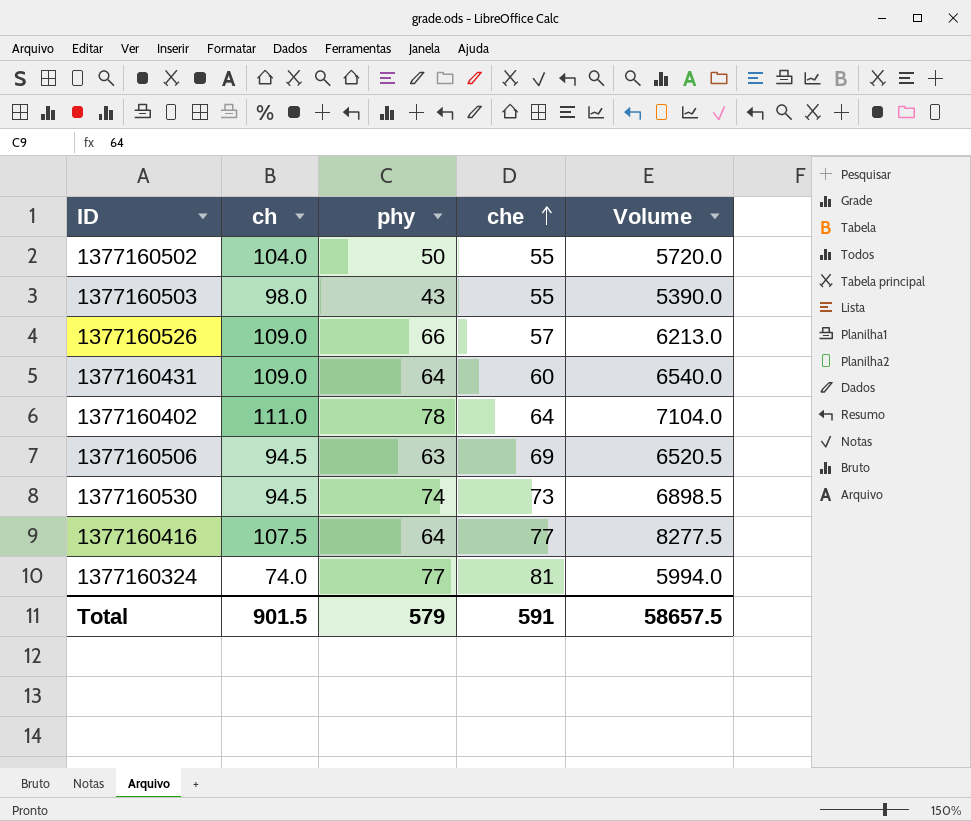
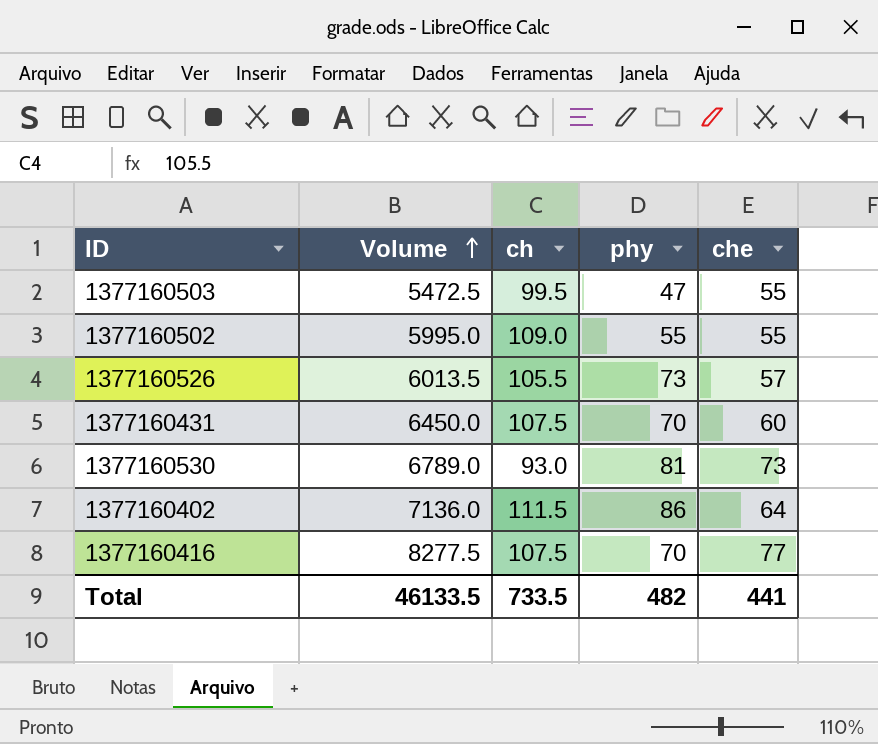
row order: che ascending -> Volume ascending
column Volume | position: 5 -> 2
row 1377160506: 94.5 | 63 | 69 | 6520.5 -> none
row 1377160324: 74.0 | 77 | 81 | 5994.0 -> none
1377160503 | Volume: 5390.0 -> 5472.5
1377160503 | ch: 98.0 -> 99.5
1377160503 | phy: 43 -> 47
1377160502 | Volume: 5720.0 -> 5995.0
1377160502 | ch: 104.0 -> 109.0
1377160502 | phy: 50 -> 55
1377160526 | Volume: 6213.0 -> 6013.5
1377160526 | ch: 109.0 -> 105.5
1377160526 | phy: 66 -> 73
1377160431 | Volume: 6540.0 -> 6450.0
1377160431 | ch: 109.0 -> 107.5
1377160431 | phy: 64 -> 70
1377160530 | Volume: 6898.5 -> 6789.0
1377160530 | ch: 94.5 -> 93.0
1377160530 | phy: 74 -> 81
1377160402 | Volume: 7104.0 -> 7136.0
1377160402 | ch: 111.0 -> 111.5
1377160402 | phy: 78 -> 86
1377160416 | phy: 64 -> 70
Total | Volume: 58657.5 -> 46133.5
Total | ch: 901.5 -> 733.5
Total | phy: 579 -> 482
Total | che: 591 -> 441

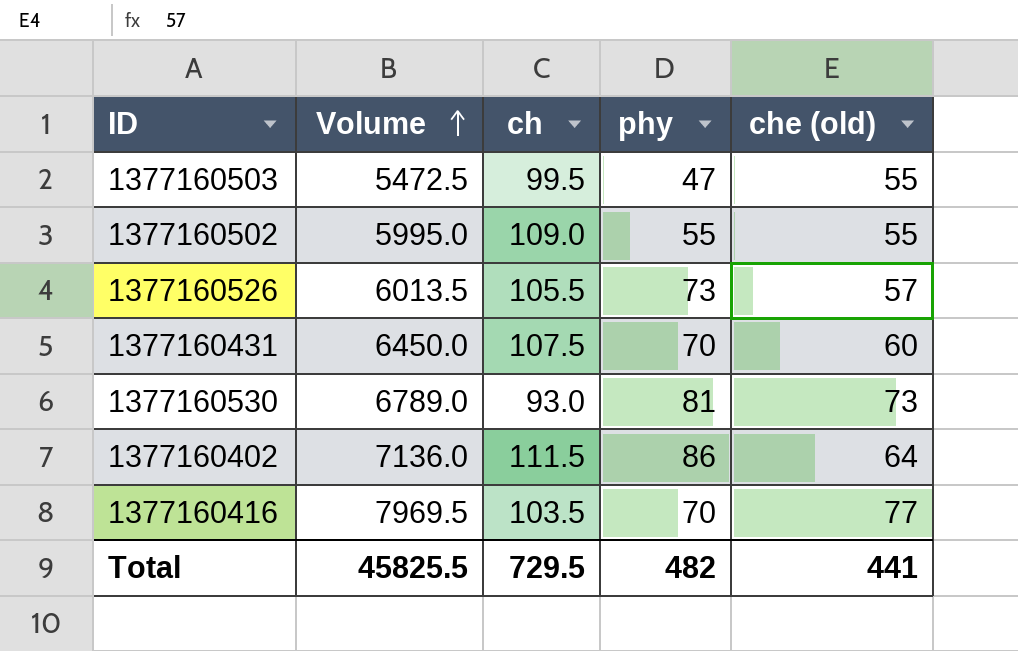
column name: che -> che (old)
1377160416 | Volume: 8277.5 -> 7969.5
1377160416 | ch: 107.5 -> 103.5
Total | Volume: 46133.5 -> 45825.5
Total | ch: 733.5 -> 729.5

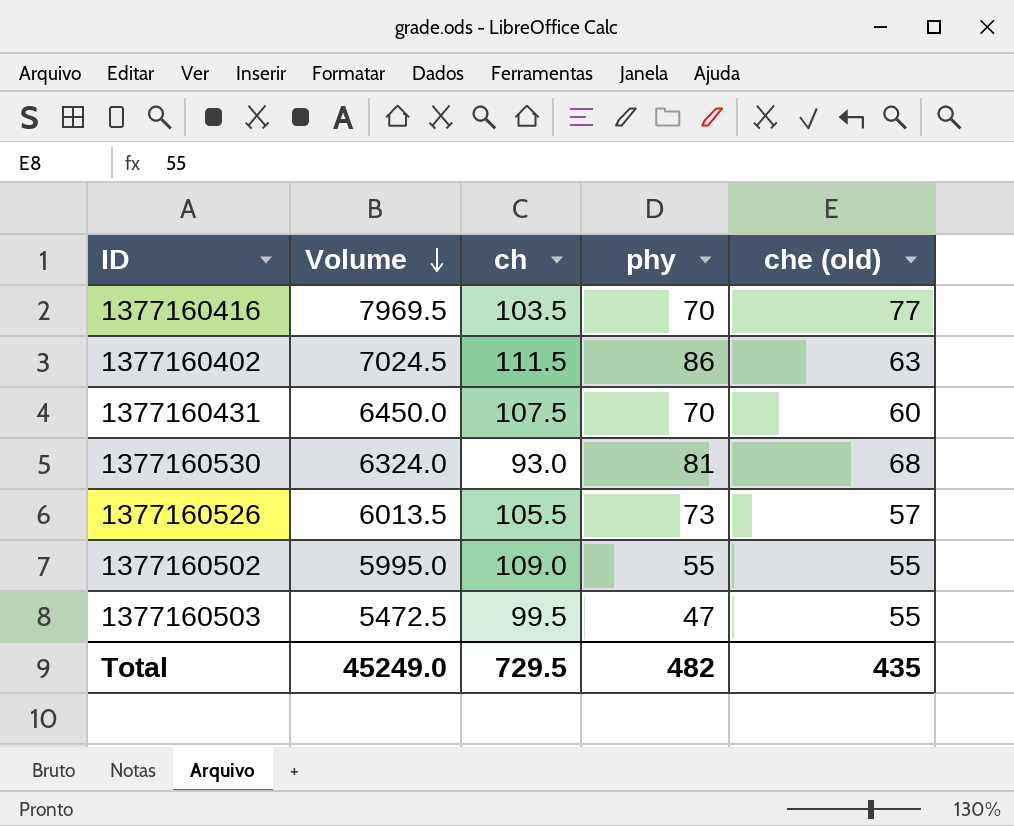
row order: Volume ascending -> Volume descending
1377160402 | Volume: 7136.0 -> 7024.5
1377160402 | che (old): 64 -> 63
1377160530 | Volume: 6789.0 -> 6324.0
1377160530 | che (old): 73 -> 68
Total | Volume: 45825.5 -> 45249.0
Total | che (old): 441 -> 435

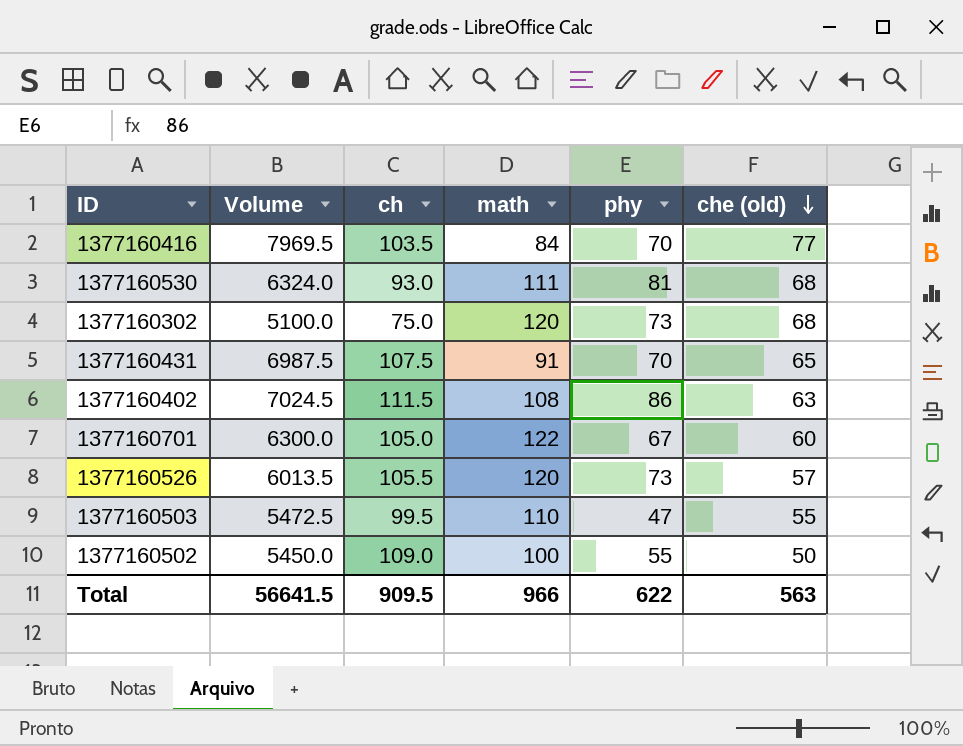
row order: Volume descending -> che (old) descending
column math | position: none -> 4
row 1377160302: none -> 5100.0 | 75.0 | 120 | 73 | 68
1377160431 | Volume: 6450.0 -> 6987.5
1377160431 | che (old): 60 -> 65
row 1377160701: none -> 6300.0 | 105.0 | 122 | 67 | 60
1377160502 | Volume: 5995.0 -> 5450.0
1377160502 | che (old): 55 -> 50
Total | Volume: 45249.0 -> 56641.5
Total | ch: 729.5 -> 909.5
Total | phy: 482 -> 622
Total | che (old): 435 -> 563

